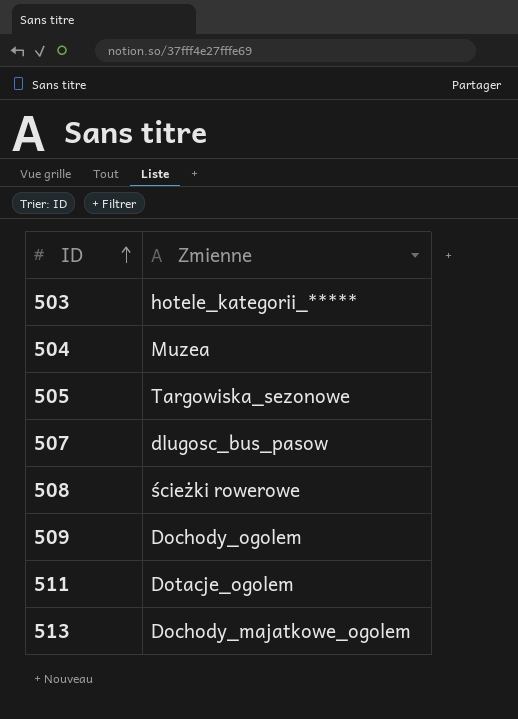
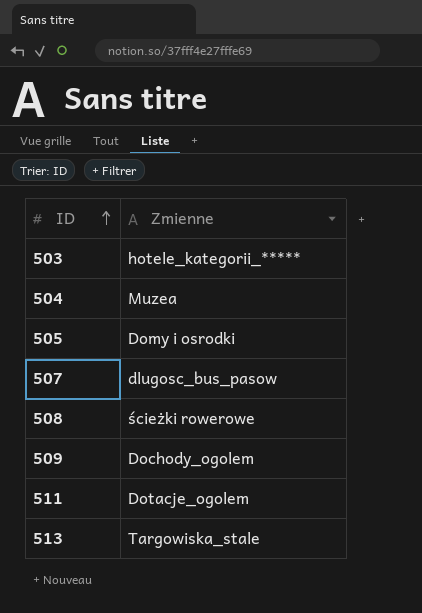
505 | Zmienne: Targowiska_sezonowe -> Domy i osrodki
513 | Zmienne: Dochody_majatkowe_ogolem -> Targowiska_stale

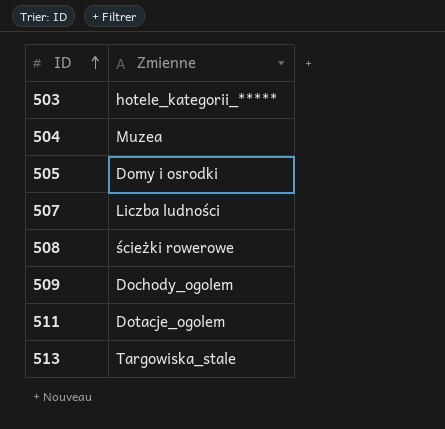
507 | Zmienne: dlugosc_bus_pasow -> Liczba ludności

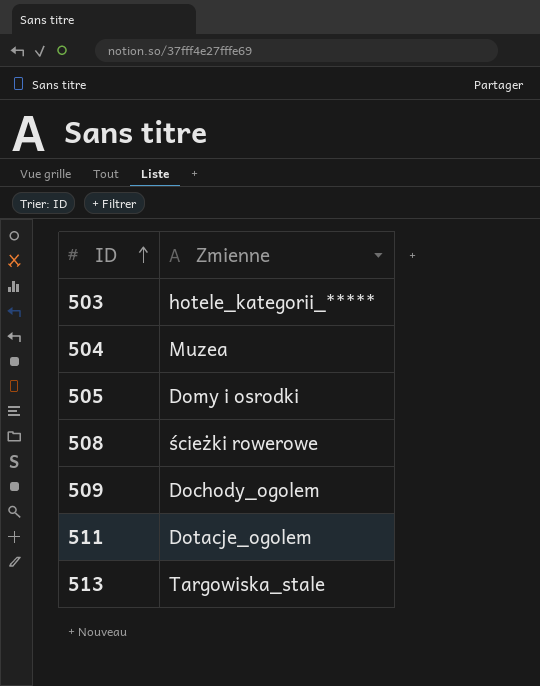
row 507: Liczba ludności -> none

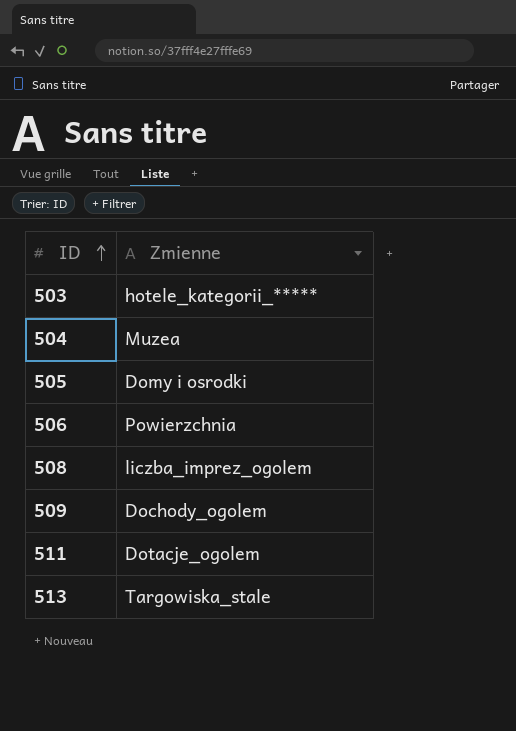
row 506: none -> Powierzchnia
508 | Zmienne: ścieżki rowerowe -> liczba_imprez_ogolem

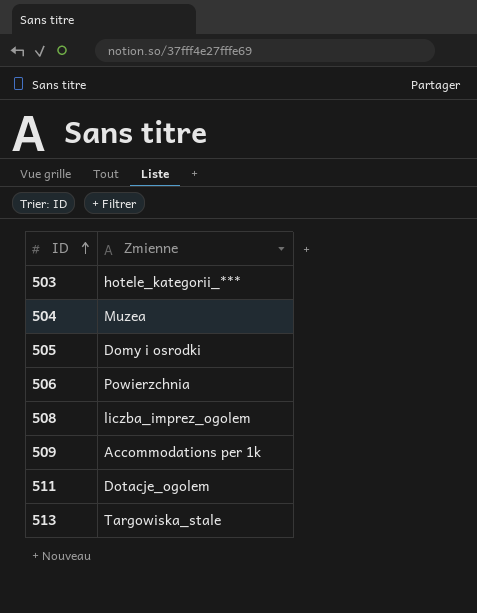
503 | Zmienne: hotele_kategorii_***** -> hotele_kategorii_***
509 | Zmienne: Dochody_ogolem -> Accommodations per 1k

